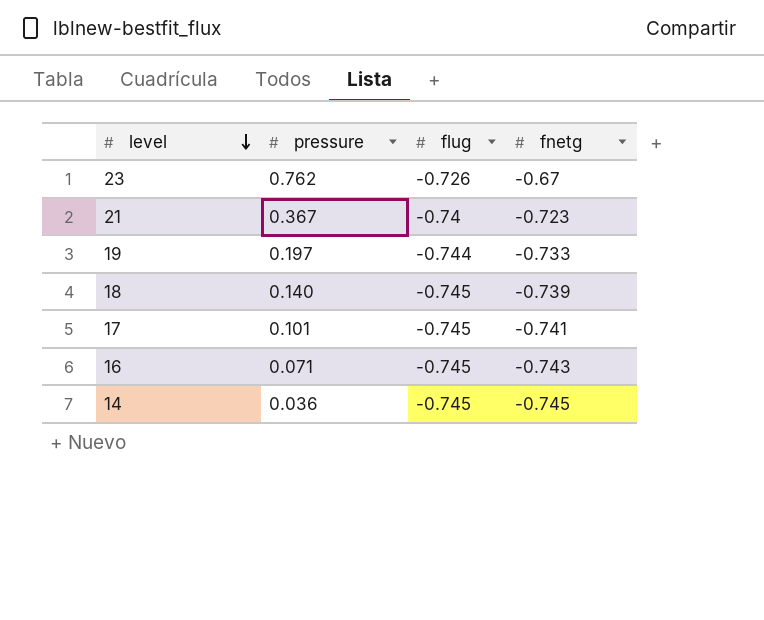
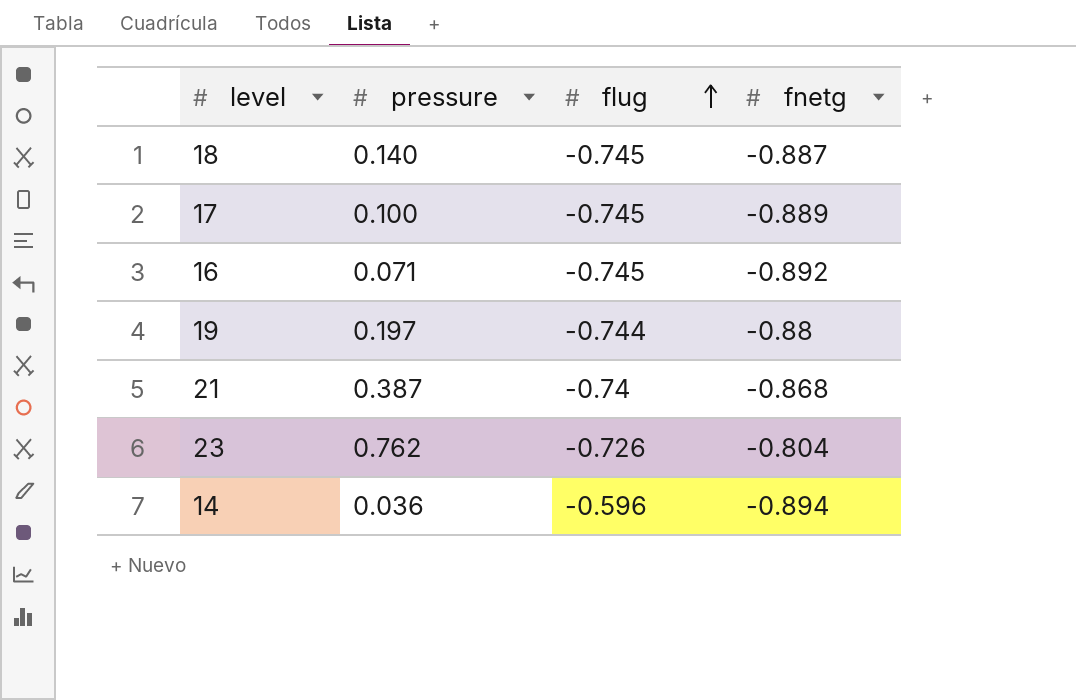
row order: level descending -> flug ascending
18 | fnetg: -0.739 -> -0.887
17 | pressure: 0.101 -> 0.100
17 | fnetg: -0.741 -> -0.889
16 | fnetg: -0.743 -> -0.892
19 | fnetg: -0.733 -> -0.88
21 | pressure: 0.367 -> 0.387
21 | fnetg: -0.723 -> -0.868
23 | fnetg: -0.67 -> -0.804
14 | flug: -0.745 -> -0.596
14 | fnetg: -0.745 -> -0.894

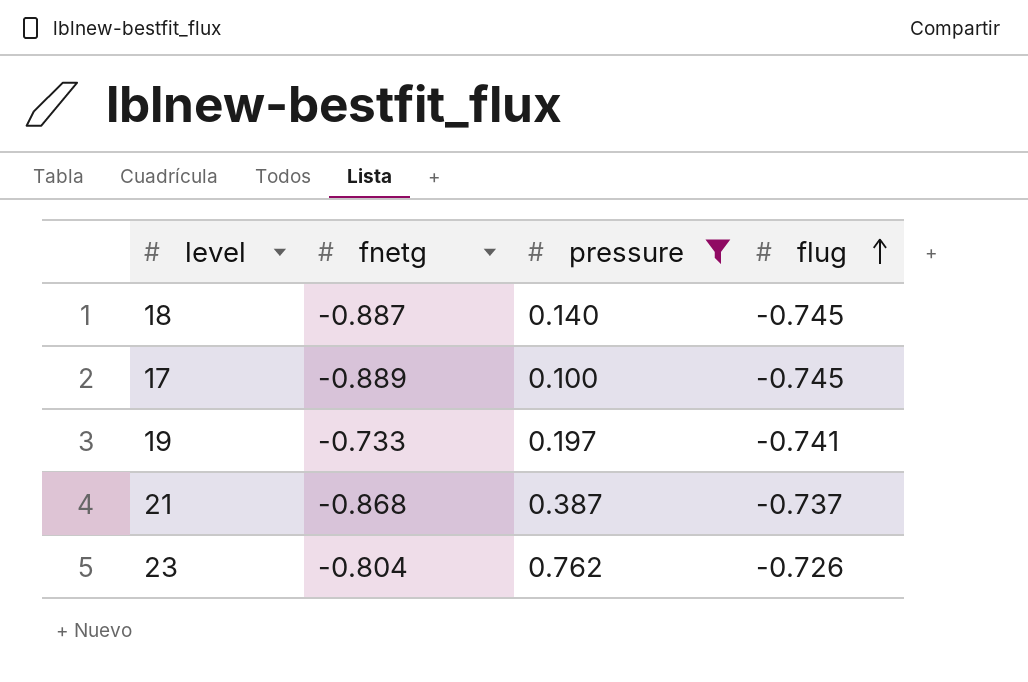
filter: none -> pressure >= 0.100
column fnetg | position: 4 -> 2
19 | fnetg: -0.88 -> -0.733
19 | flug: -0.744 -> -0.741
21 | flug: -0.74 -> -0.737

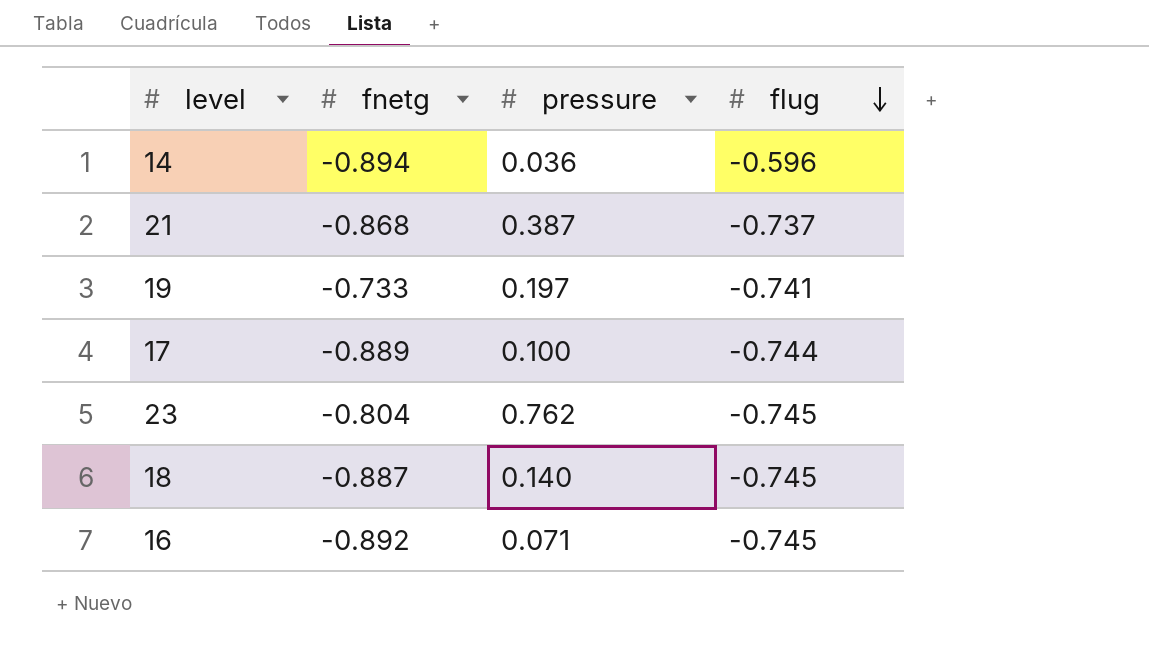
filter: pressure >= 0.100 -> none
row order: flug ascending -> flug descending
17 | flug: -0.745 -> -0.744
23 | flug: -0.726 -> -0.745

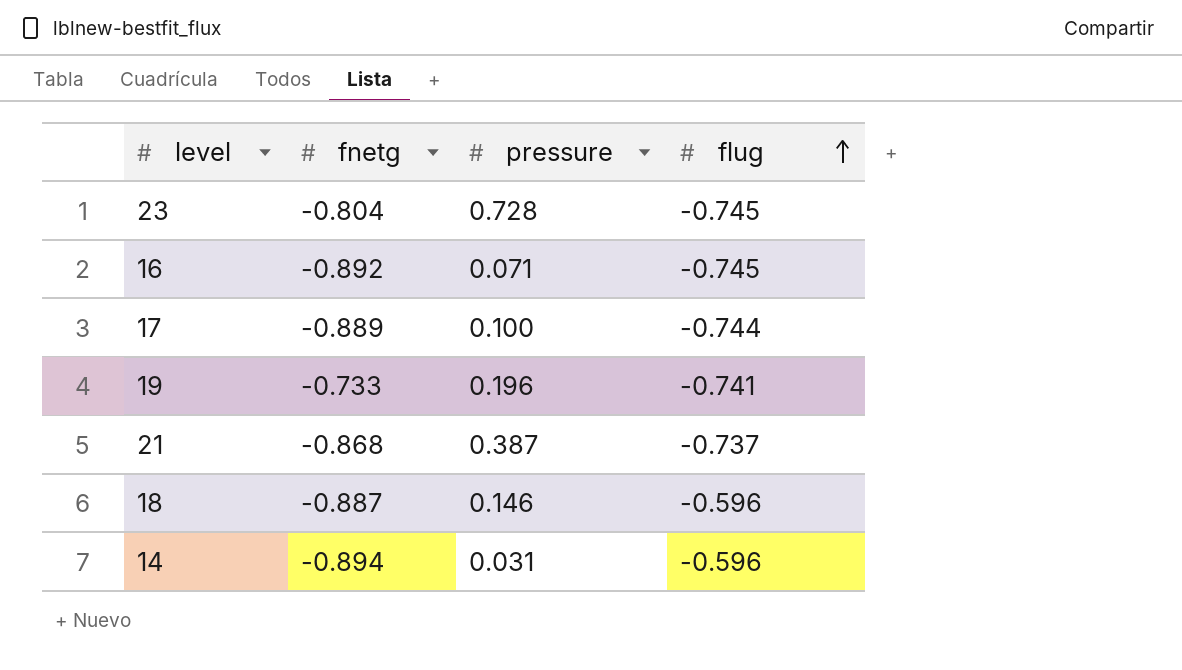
row order: flug descending -> flug ascending
23 | pressure: 0.762 -> 0.728
19 | pressure: 0.197 -> 0.196
18 | pressure: 0.140 -> 0.146
18 | flug: -0.745 -> -0.596
14 | pressure: 0.036 -> 0.031

